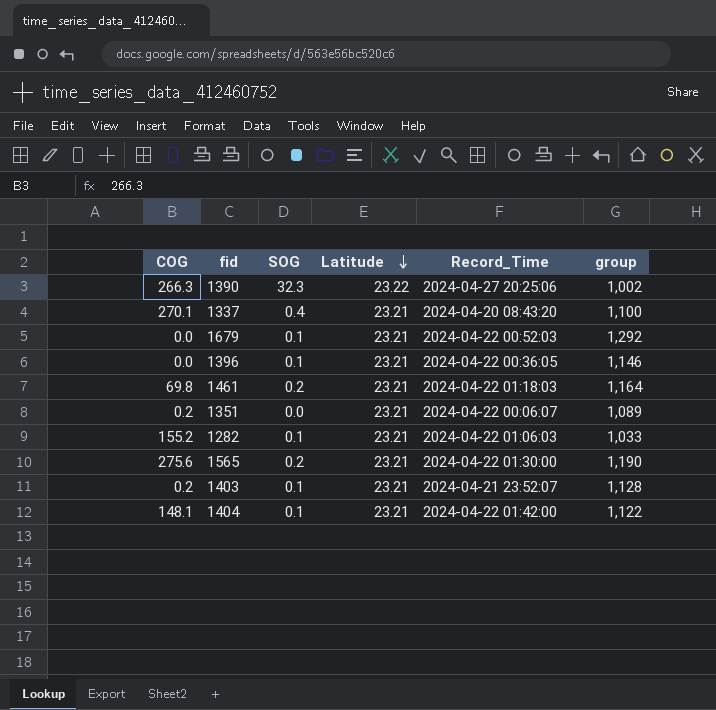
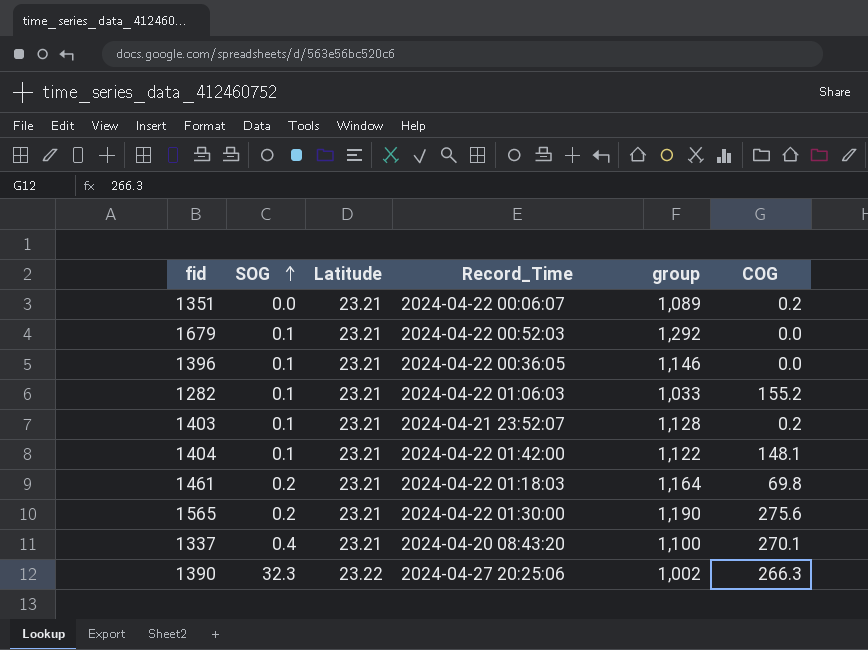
row order: Latitude descending -> SOG ascending
column COG | position: 1 -> 6

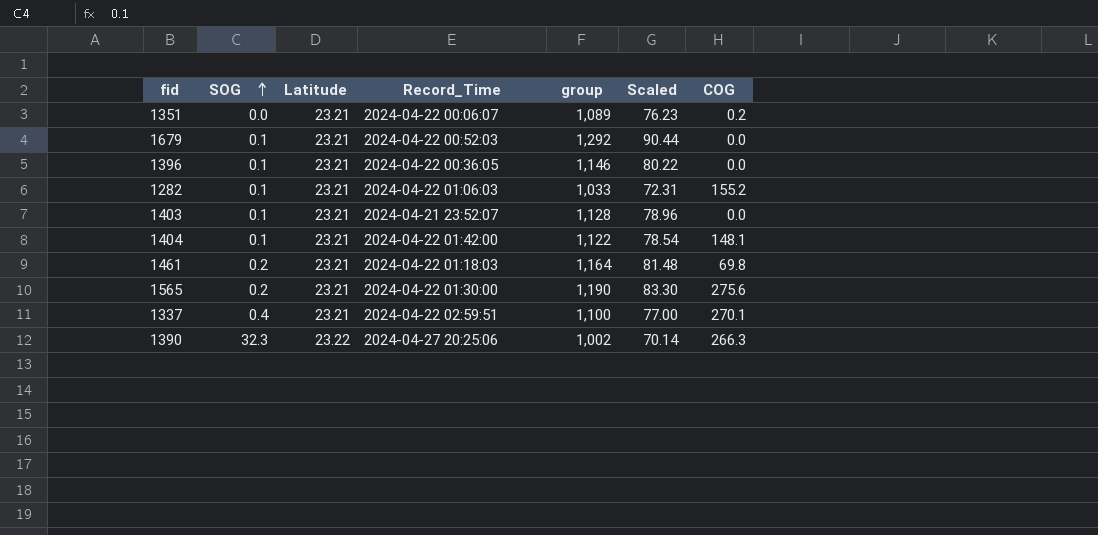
column Scaled | formula: none -> [group] * 0.07
1403 | COG: 0.2 -> 0.0
1337 | Record_Time: 2024-04-20 08:43:20 -> 2024-04-22 02:59:51

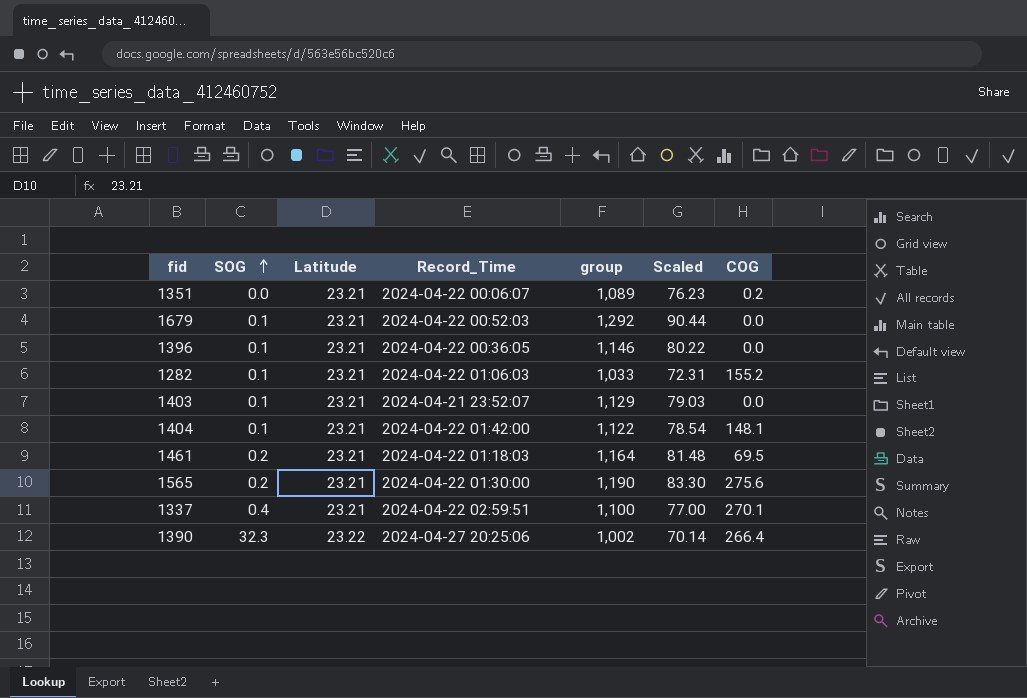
1403 | group: 1,128 -> 1,129
1403 | Scaled: 78.96 -> 79.03
1461 | COG: 69.8 -> 69.5
1390 | COG: 266.3 -> 266.4

